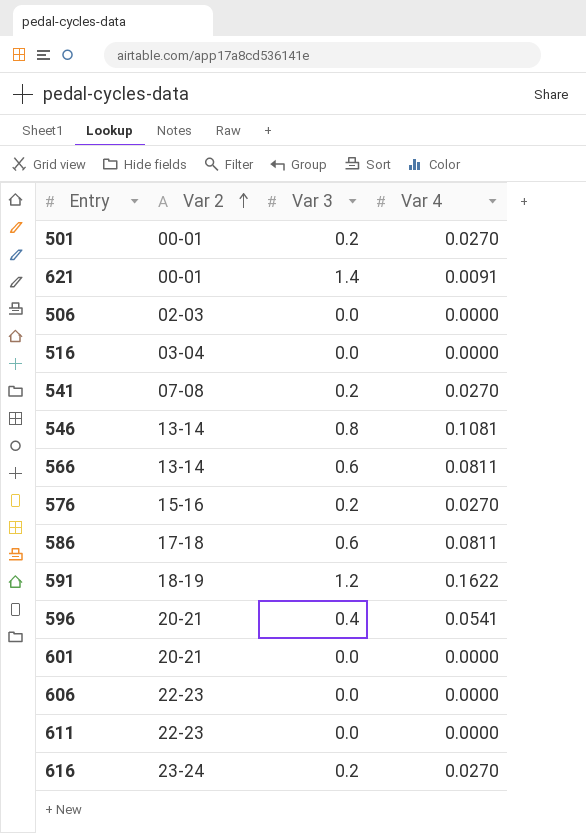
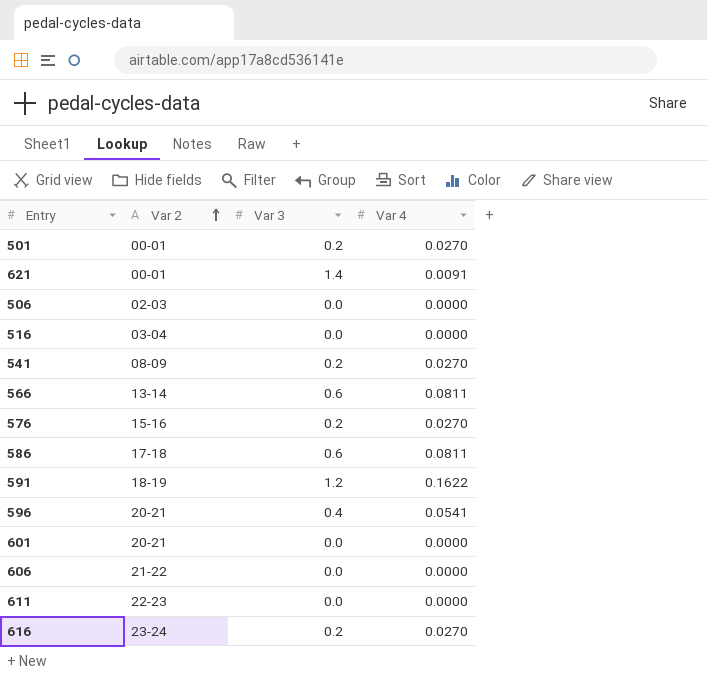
row 546: 13-14 | 0.8 | 0.1081 -> none
541 | Var 2: 07-08 -> 08-09
606 | Var 2: 22-23 -> 21-22

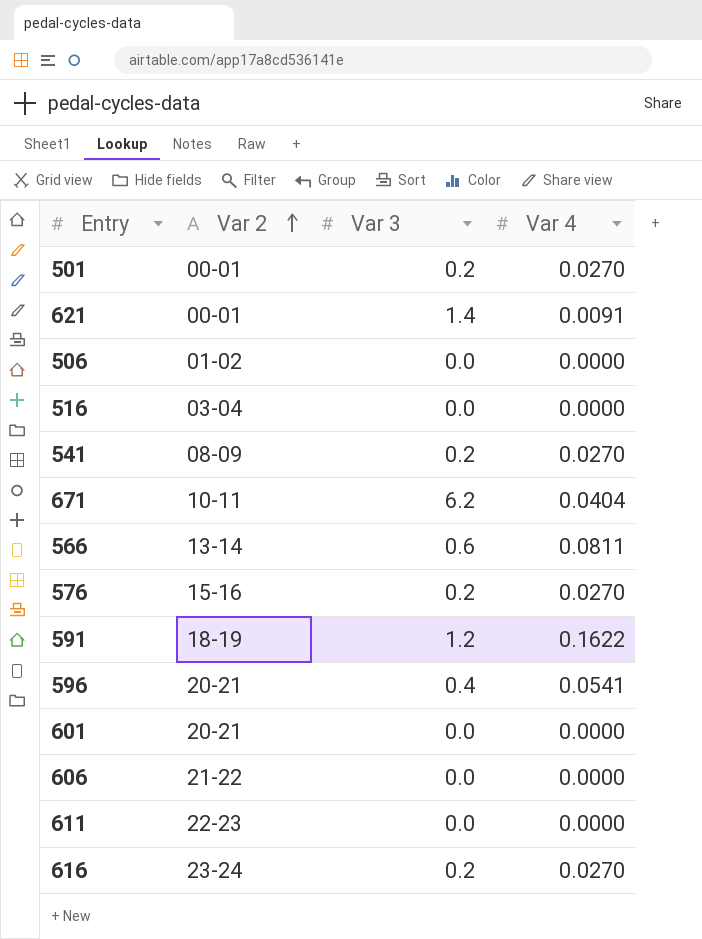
row 586: 17-18 | 0.6 | 0.0811 -> none
506 | Var 2: 02-03 -> 01-02
row 671: none -> 10-11 | 6.2 | 0.0404

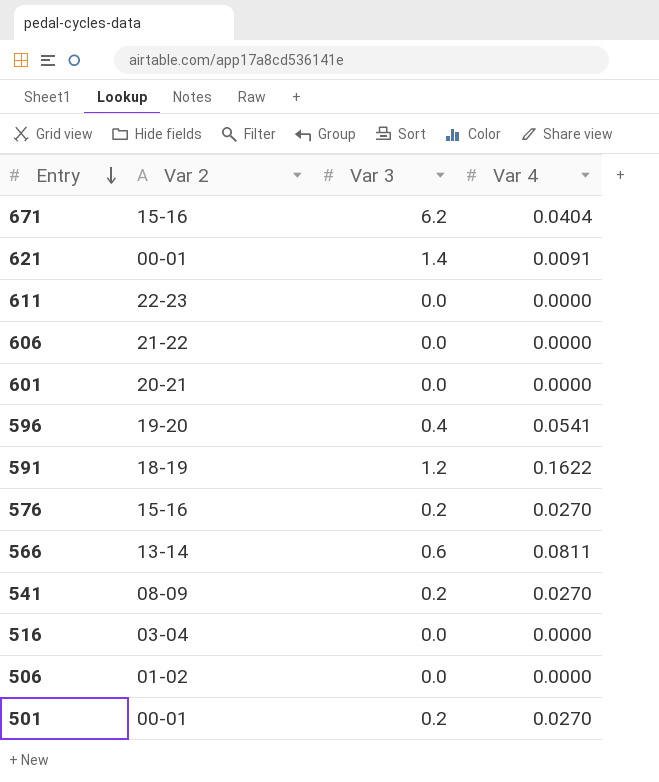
row order: Var 2 ascending -> Entry descending
row 616: 23-24 | 0.2 | 0.0270 -> none
671 | Var 2: 10-11 -> 15-16
596 | Var 2: 20-21 -> 19-20

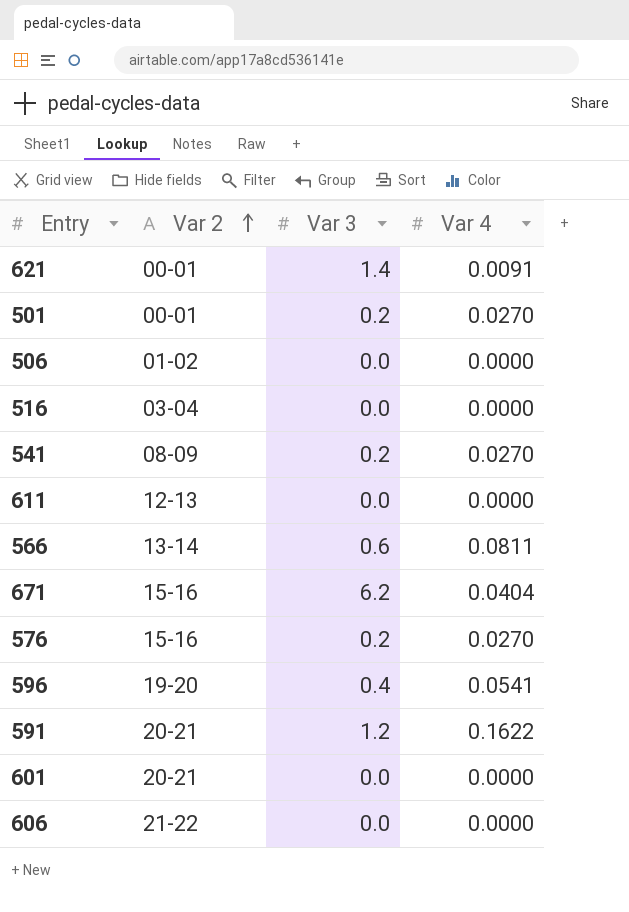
row order: Entry descending -> Var 2 ascending
611 | Var 2: 22-23 -> 12-13
591 | Var 2: 18-19 -> 20-21

